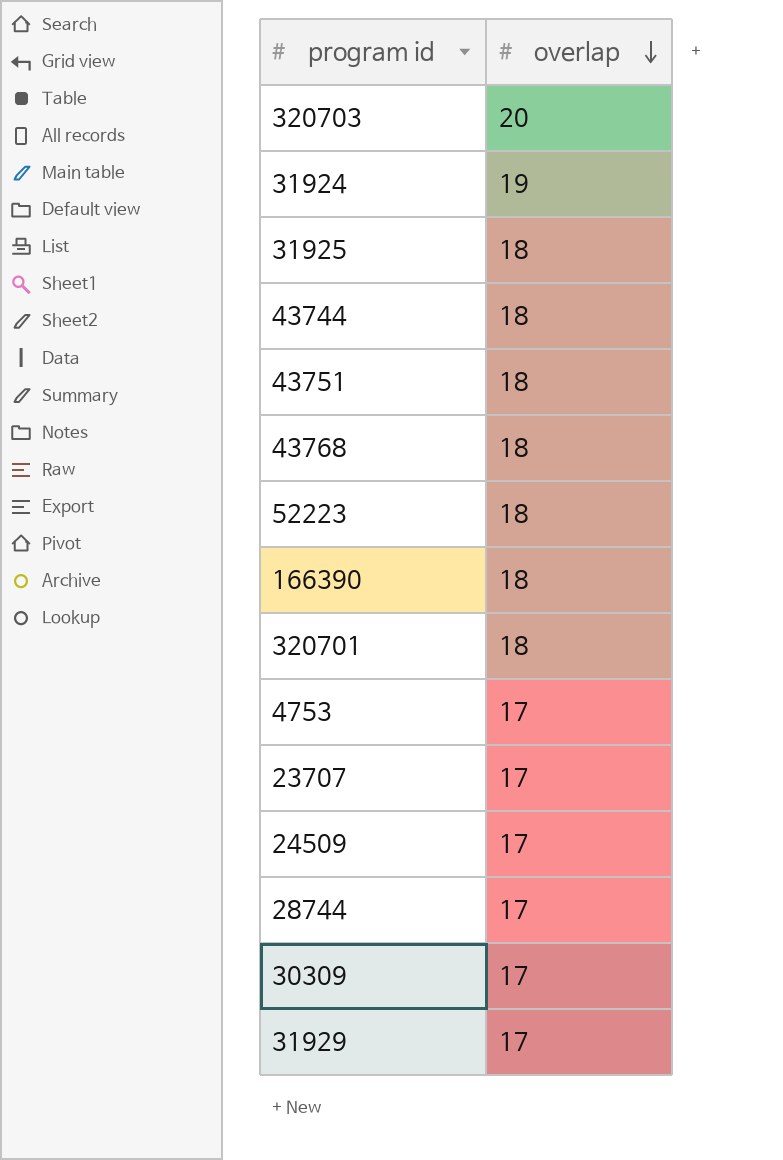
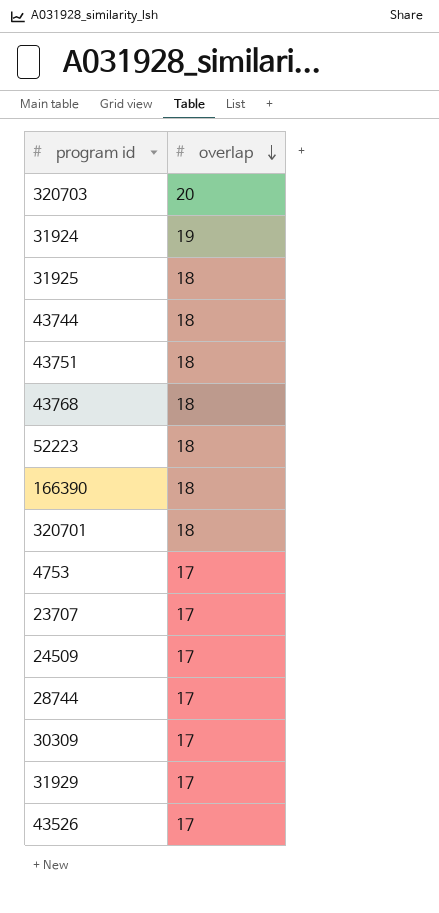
row 43526: none -> 17

